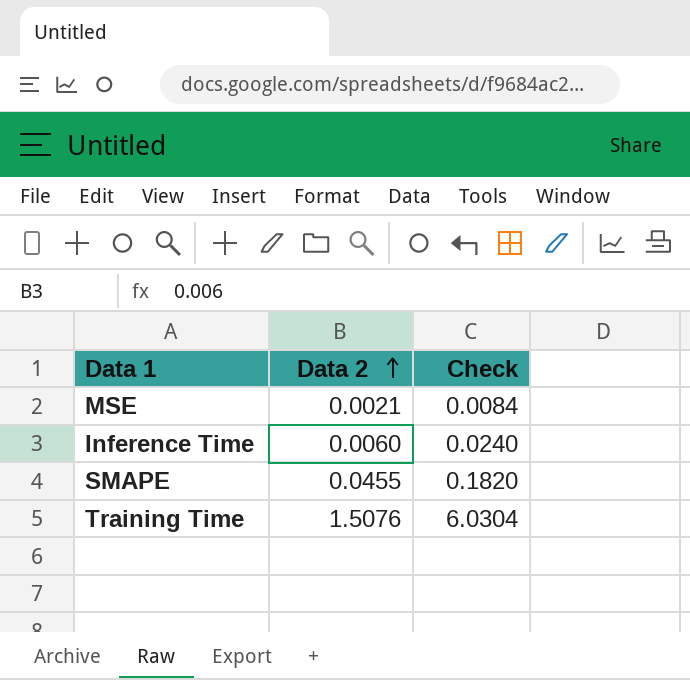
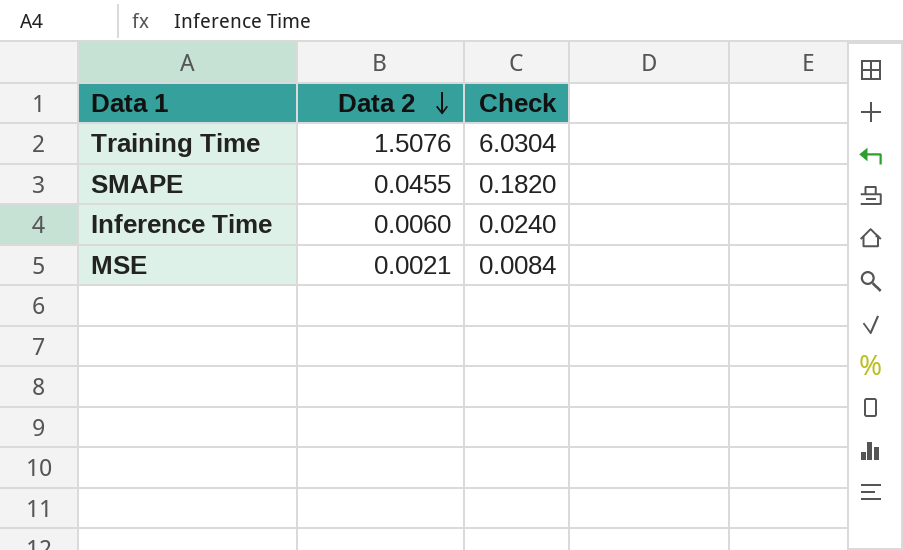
row order: Data 2 ascending -> Data 2 descending

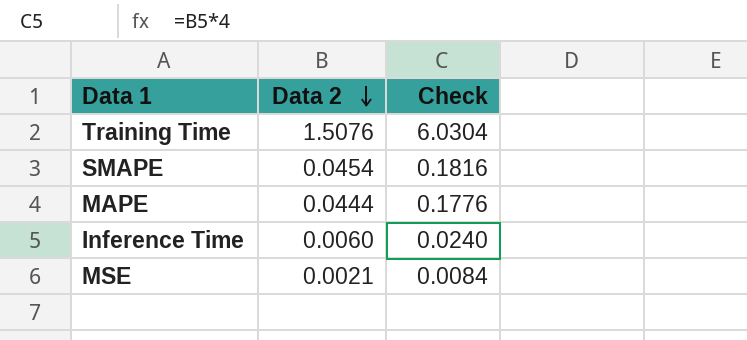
SMAPE | Data 2: 0.0455 -> 0.0454
SMAPE | Check: 0.1820 -> 0.1816
row MAPE: none -> 0.0444 | 0.1776

